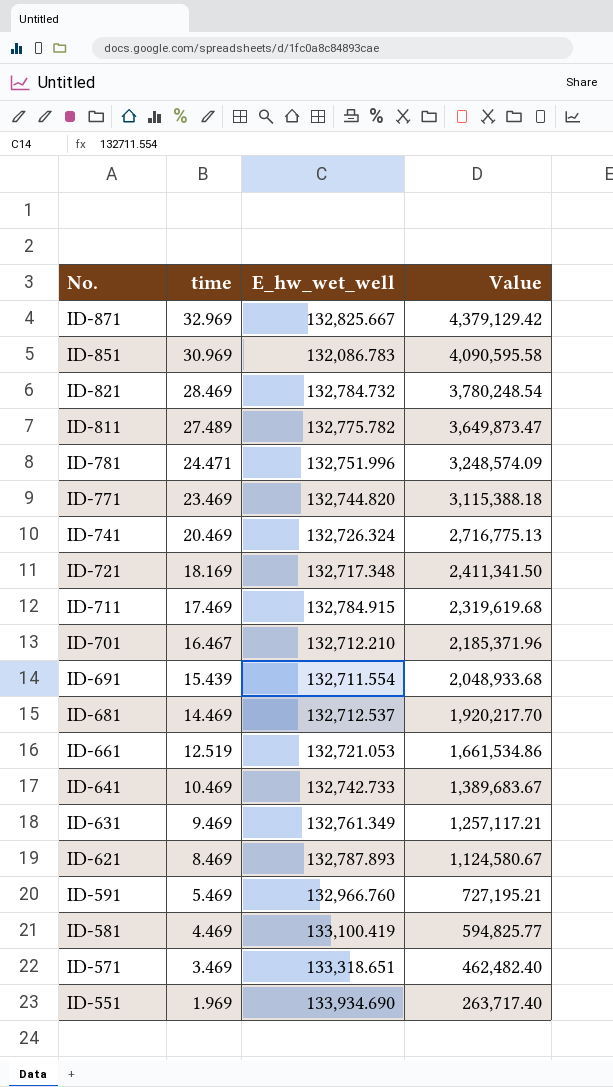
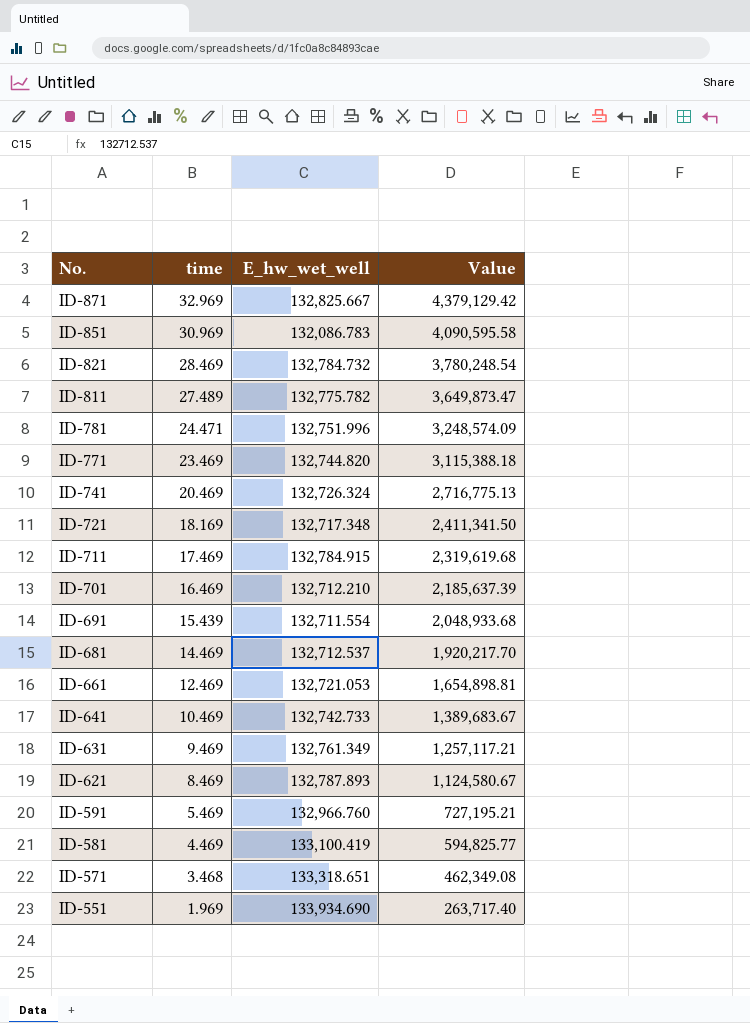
ID-701 | time: 16.467 -> 16.469
ID-701 | Value: 2,185,371.96 -> 2,185,637.39
ID-661 | time: 12.519 -> 12.469
ID-661 | Value: 1,661,534.86 -> 1,654,898.81
ID-571 | time: 3.469 -> 3.468
ID-571 | Value: 462,482.40 -> 462,349.08

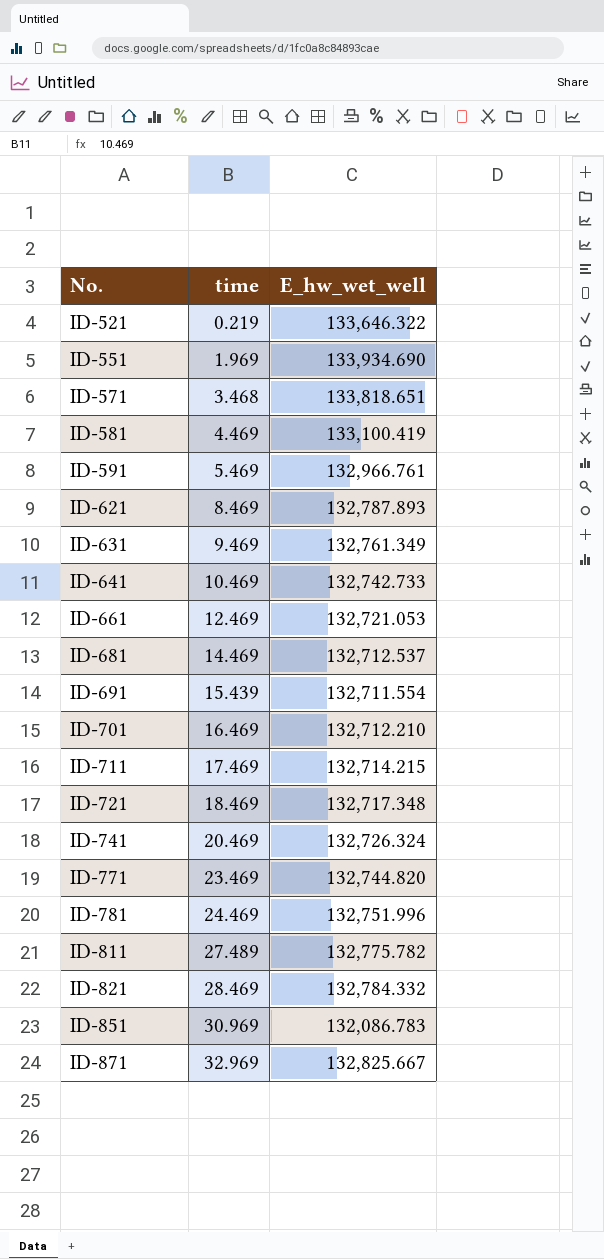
row order: No. descending -> No. ascending
column Value | formula: [time] * [E_hw_wet_well] -> none
row ID-521: none -> 0.219 | 133,646.322
ID-571 | E_hw_wet_well: 133,318.651 -> 133,818.651
ID-591 | E_hw_wet_well: 132,966.760 -> 132,966.761
ID-711 | E_hw_wet_well: 132,784.915 -> 132,714.215
ID-721 | time: 18.169 -> 18.469
ID-781 | time: 24.471 -> 24.469
ID-821 | E_hw_wet_well: 132,784.732 -> 132,784.332

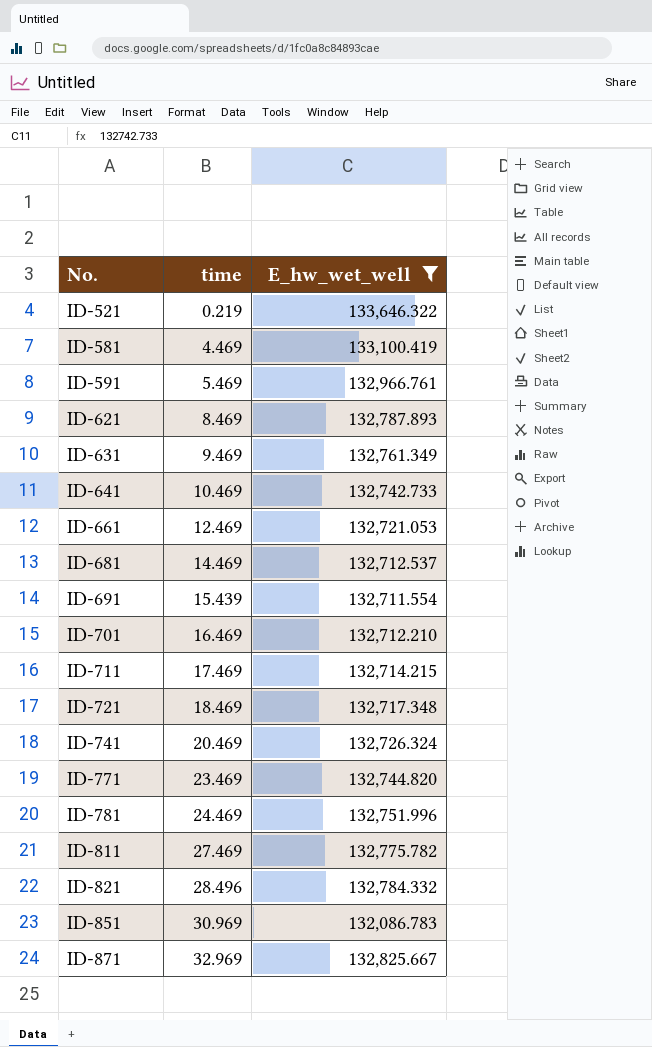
filter: none -> E_hw_wet_well <= 133,646.322
ID-811 | time: 27.489 -> 27.469
ID-821 | time: 28.469 -> 28.496

